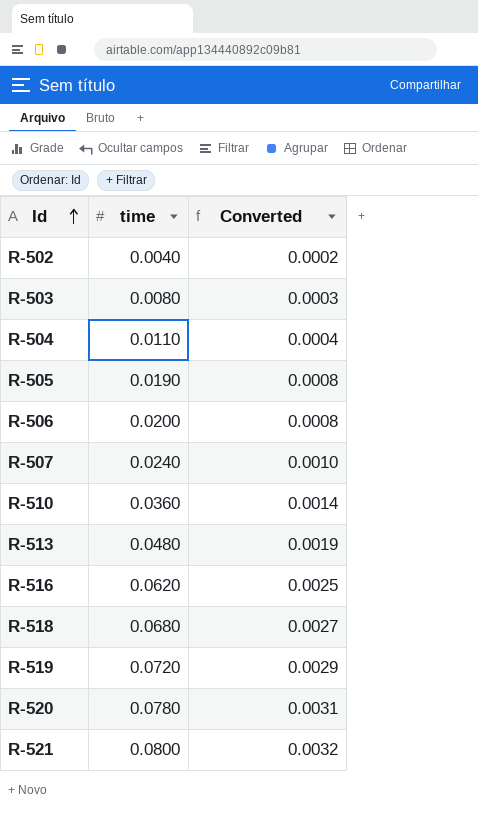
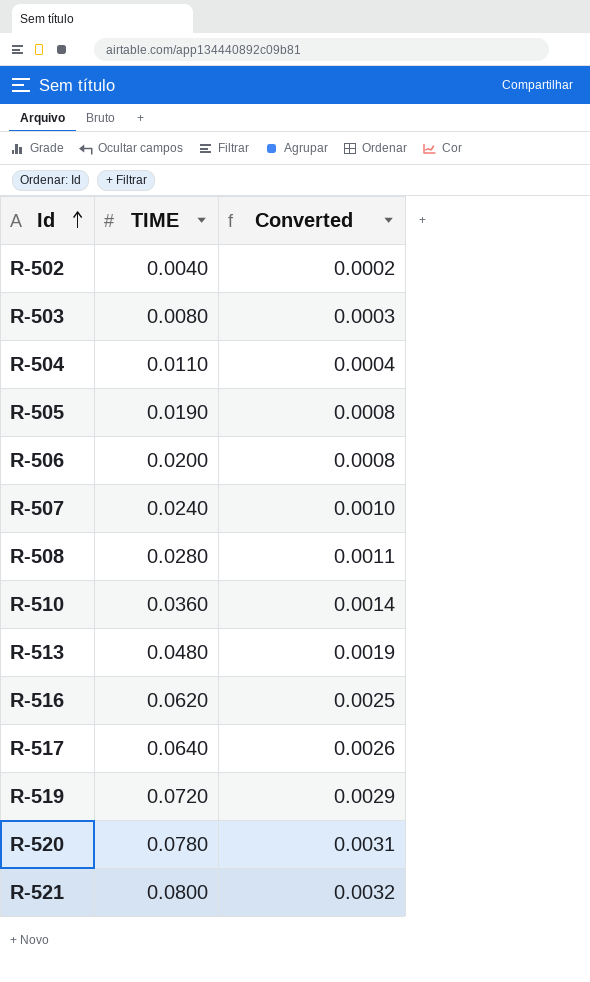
column name: time -> TIME
row R-518: 0.0680 | 0.0027 -> none
row R-508: none -> 0.0280 | 0.0011
row R-517: none -> 0.0640 | 0.0026

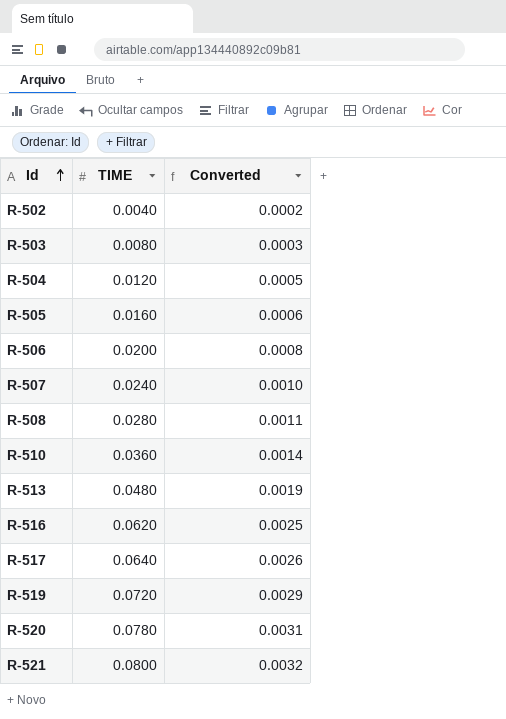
R-504 | TIME: 0.0110 -> 0.0120
R-504 | Converted: 0.0004 -> 0.0005
R-505 | TIME: 0.0190 -> 0.0160
R-505 | Converted: 0.0008 -> 0.0006

